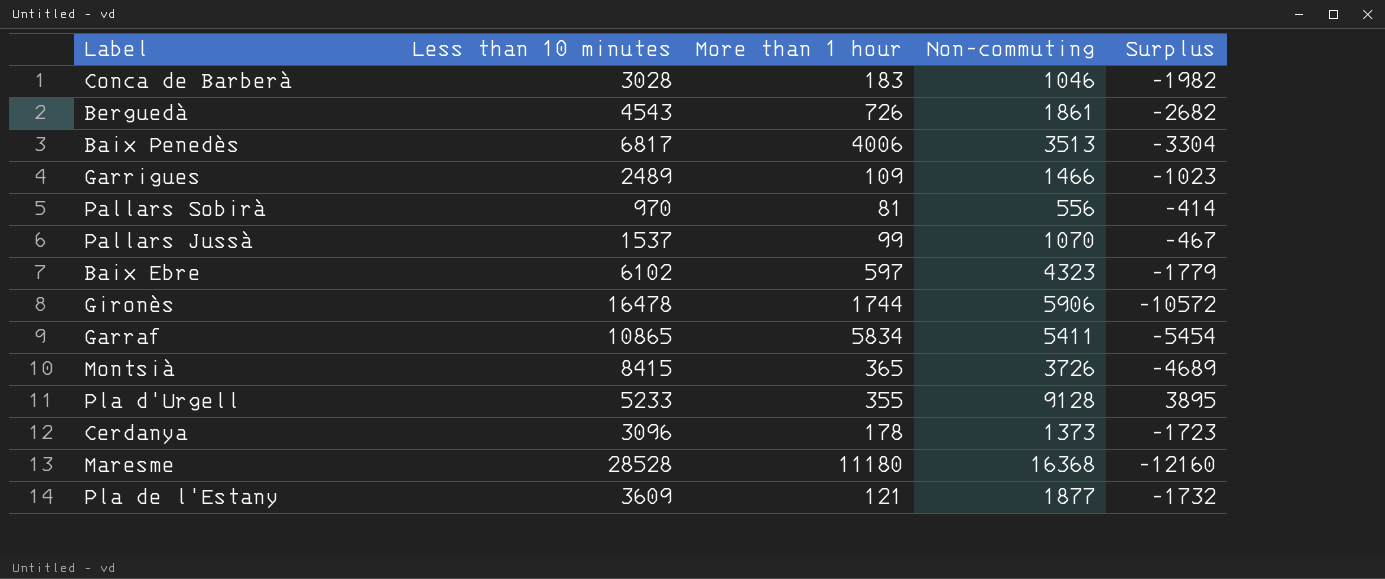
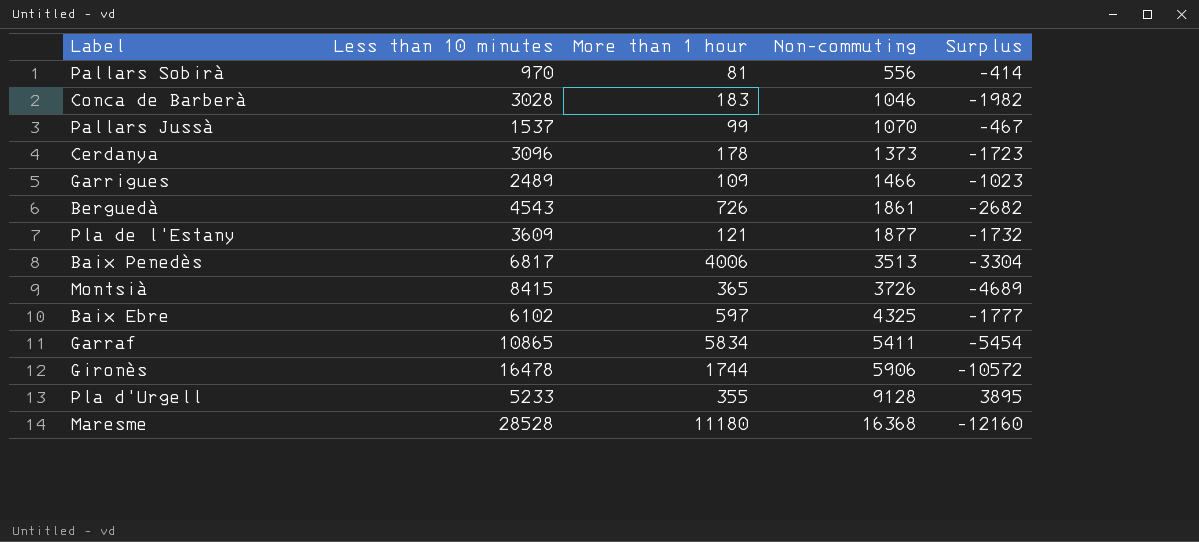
row order: none -> Non-commuting ascending
Baix Ebre | Non-commuting: 4323 -> 4325
Baix Ebre | Surplus: -1779 -> -1777

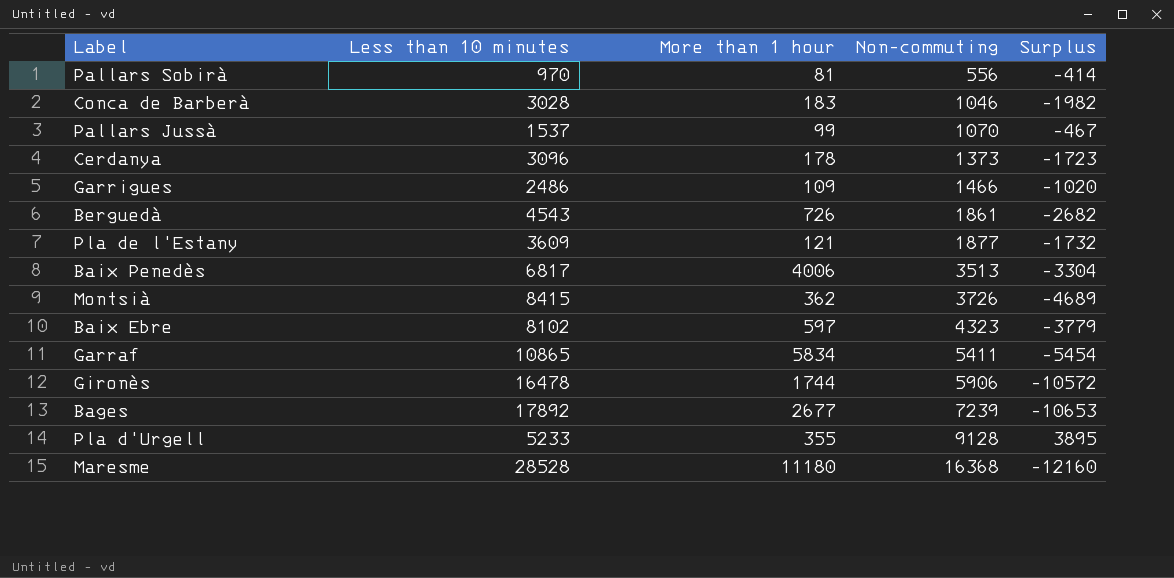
Garrigues | Less than 10 minutes: 2489 -> 2486
Garrigues | Surplus: -1023 -> -1020
Montsià | More than 1 hour: 365 -> 362
Baix Ebre | Less than 10 minutes: 6102 -> 8102
Baix Ebre | Non-commuting: 4325 -> 4323
Baix Ebre | Surplus: -1777 -> -3779
row Bages: none -> 17892 | 2677 | 7239 | -10653

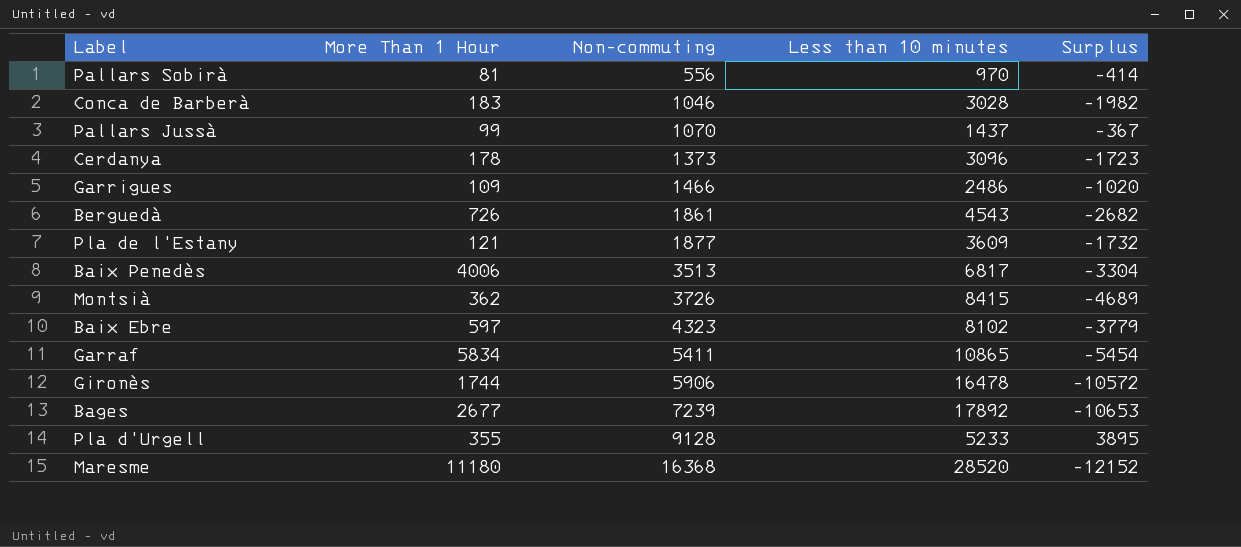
column name: More than 1 hour -> More Than 1 Hour
column Less than 10 minutes | position: 2 -> 4
Pallars Jussà | Less than 10 minutes: 1537 -> 1437
Pallars Jussà | Surplus: -467 -> -367
Maresme | Less than 10 minutes: 28528 -> 28520
Maresme | Surplus: -12160 -> -12152

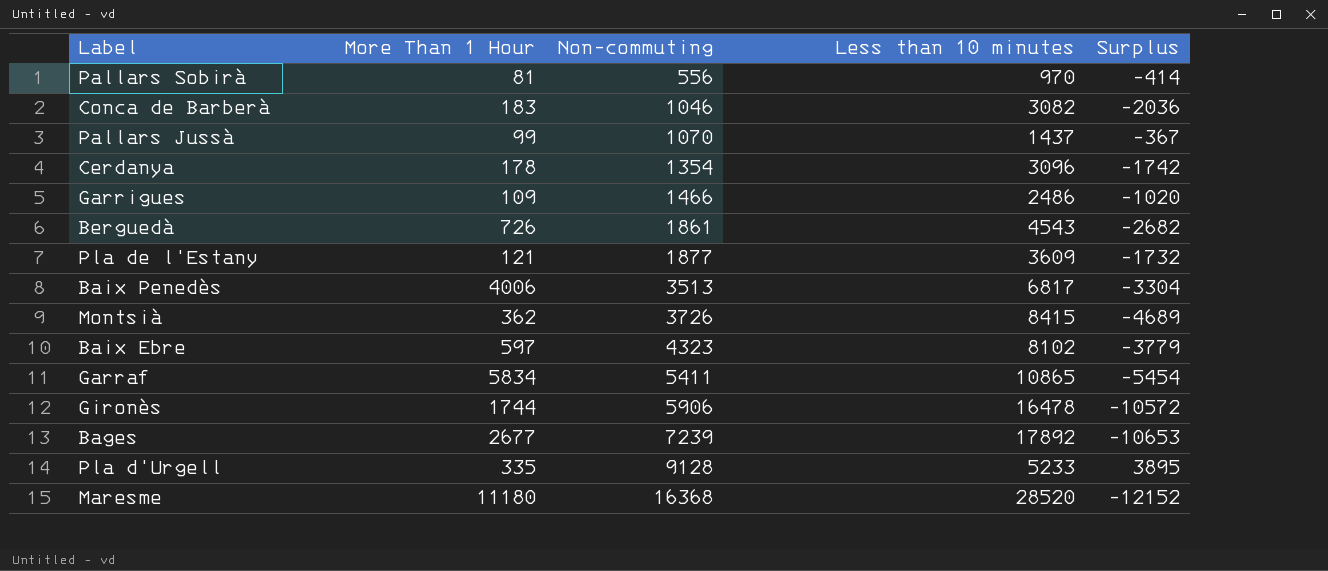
Conca de Barberà | Less than 10 minutes: 3028 -> 3082
Conca de Barberà | Surplus: -1982 -> -2036
Cerdanya | Non-commuting: 1373 -> 1354
Cerdanya | Surplus: -1723 -> -1742
Pla d'Urgell | More Than 1 Hour: 355 -> 335

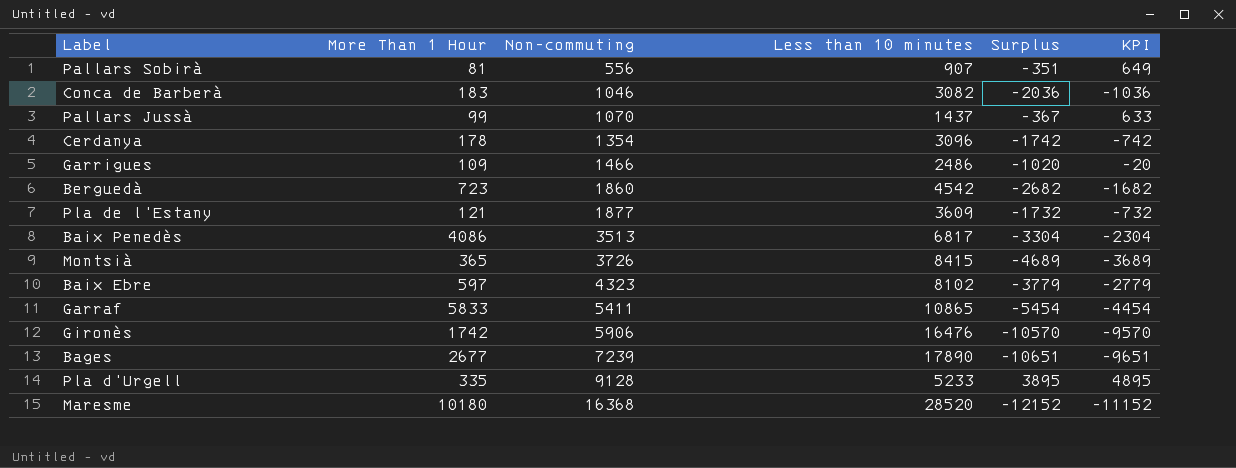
column KPI | formula: none -> [Surplus] + 1000
Pallars Sobirà | Less than 10 minutes: 970 -> 907
Pallars Sobirà | Surplus: -414 -> -351
Berguedà | More Than 1 Hour: 726 -> 723
Berguedà | Non-commuting: 1861 -> 1860
Berguedà | Less than 10 minutes: 4543 -> 4542
Baix Penedès | More Than 1 Hour: 4006 -> 4086
Montsià | More Than 1 Hour: 362 -> 365
Garraf | More Than 1 Hour: 5834 -> 5833
Gironès | More Than 1 Hour: 1744 -> 1742
Gironès | Less than 10 minutes: 16478 -> 16476
Gironès | Surplus: -10572 -> -10570
Bages | Less than 10 minutes: 17892 -> 17890
Bages | Surplus: -10653 -> -10651
Maresme | More Than 1 Hour: 11180 -> 10180

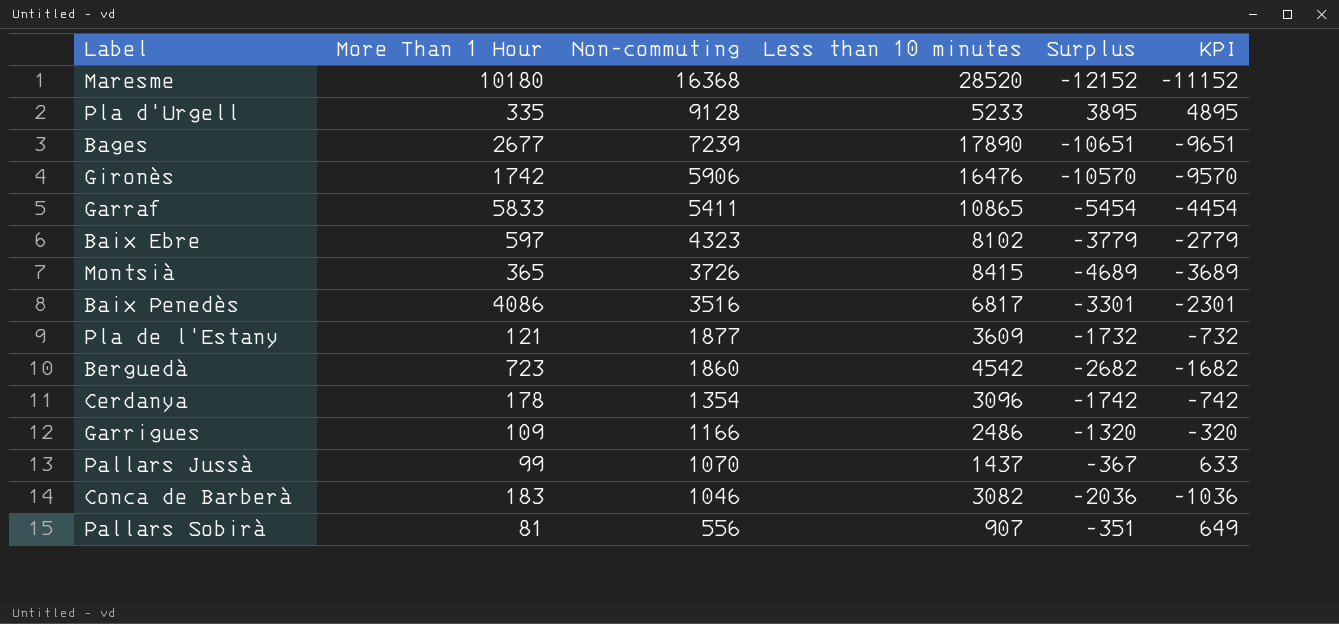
row order: Non-commuting ascending -> Non-commuting descending
Baix Penedès | Non-commuting: 3513 -> 3516
Baix Penedès | Surplus: -3304 -> -3301
Baix Penedès | KPI: -2304 -> -2301
Garrigues | Non-commuting: 1466 -> 1166
Garrigues | Surplus: -1020 -> -1320
Garrigues | KPI: -20 -> -320

